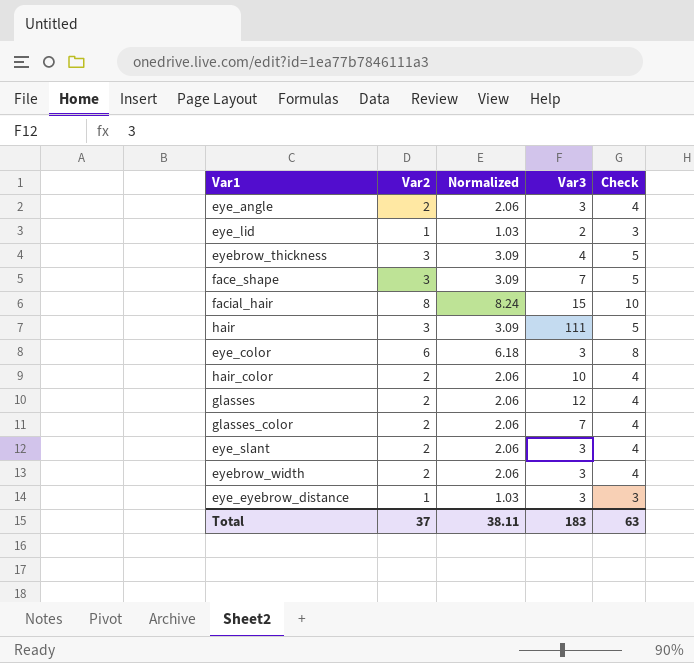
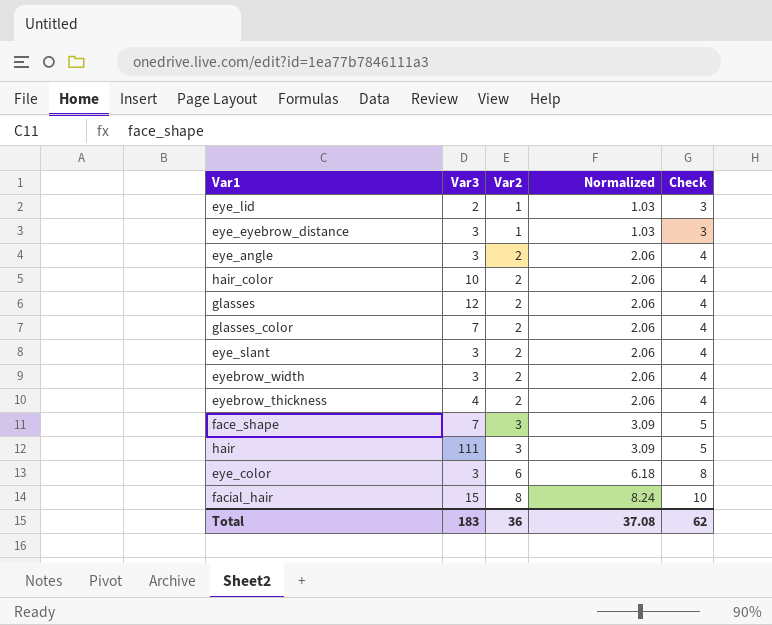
row order: none -> Var2 ascending
column Var3 | position: 4 -> 2
eyebrow_thickness | Var2: 3 -> 2
eyebrow_thickness | Normalized: 3.09 -> 2.06
eyebrow_thickness | Check: 5 -> 4
Total | Var2: 37 -> 36
Total | Normalized: 38.11 -> 37.08
Total | Check: 63 -> 62

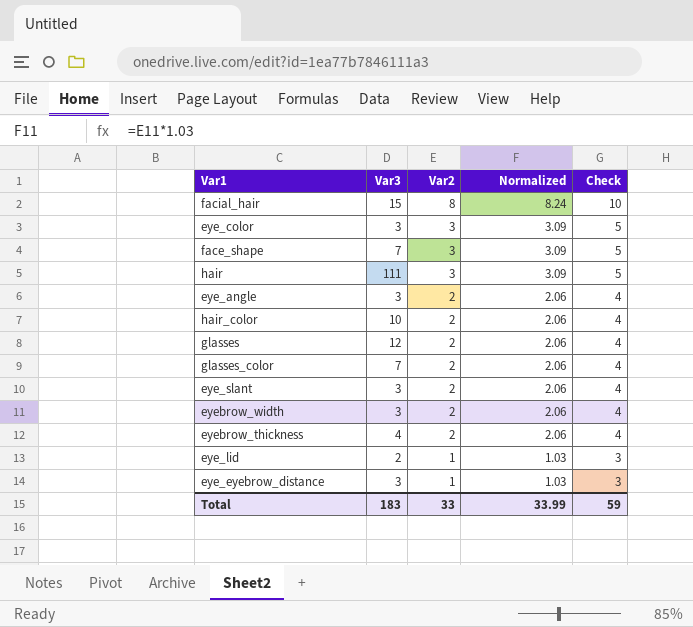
row order: Var2 ascending -> Var2 descending
eye_color | Var2: 6 -> 3
eye_color | Normalized: 6.18 -> 3.09
eye_color | Check: 8 -> 5
Total | Var2: 36 -> 33
Total | Normalized: 37.08 -> 33.99
Total | Check: 62 -> 59

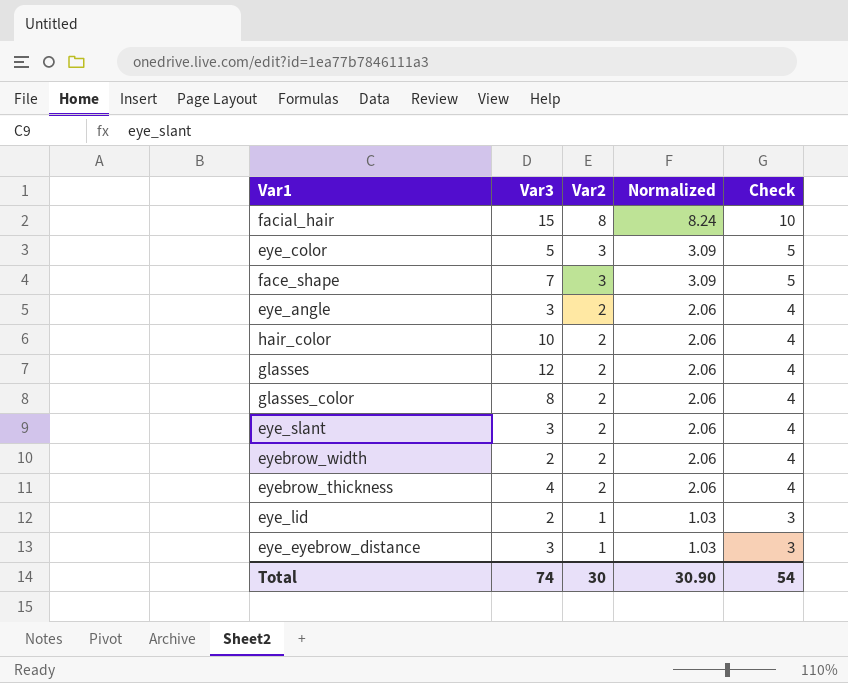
row hair: 111 | 3 | 3.09 | 5 -> none
eye_color | Var3: 3 -> 5
glasses_color | Var3: 7 -> 8
eyebrow_width | Var3: 3 -> 2
Total | Var3: 183 -> 74
Total | Var2: 33 -> 30
Total | Normalized: 33.99 -> 30.90
Total | Check: 59 -> 54

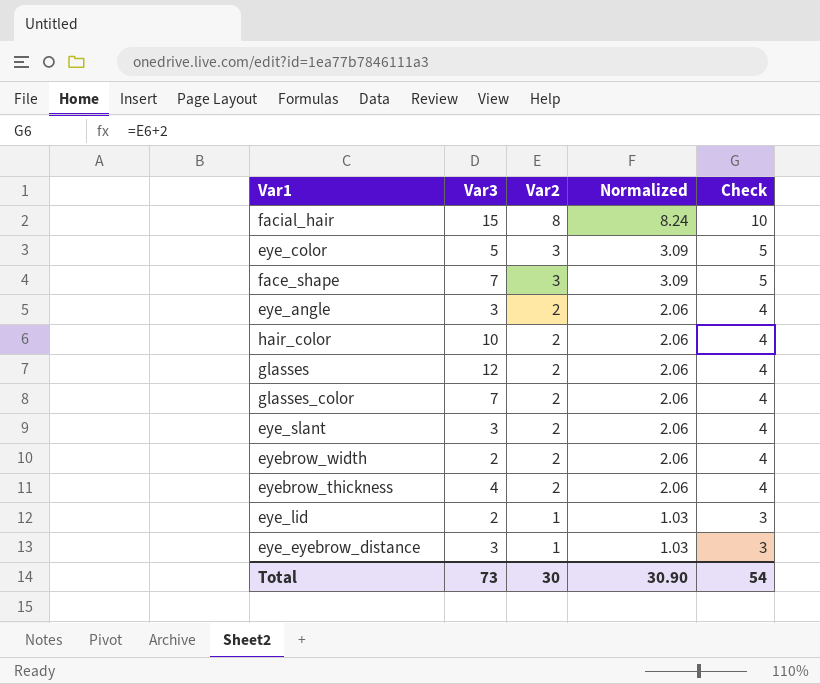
glasses_color | Var3: 8 -> 7
Total | Var3: 74 -> 73

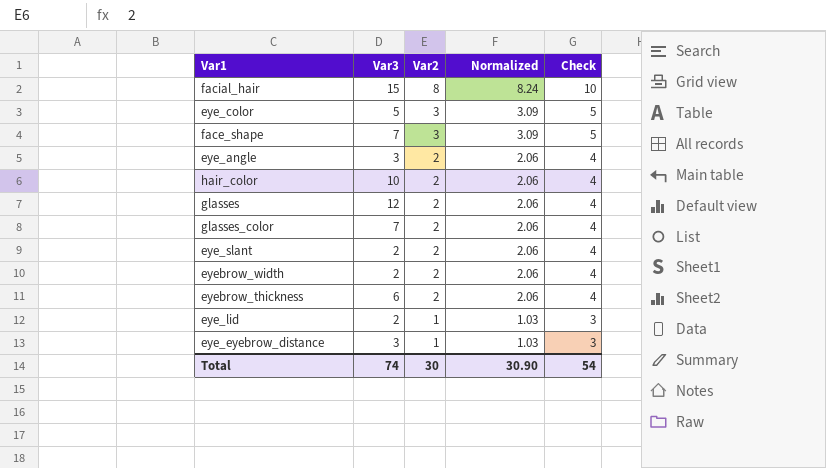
eye_slant | Var3: 3 -> 2
eyebrow_thickness | Var3: 4 -> 6
Total | Var3: 73 -> 74

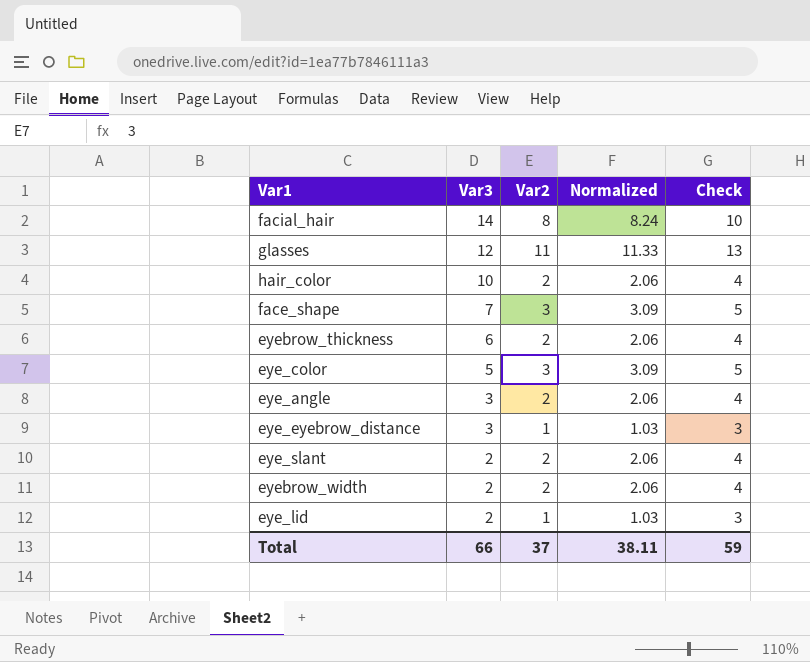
row order: Var2 descending -> Var3 descending
row glasses_color: 7 | 2 | 2.06 | 4 -> none
facial_hair | Var3: 15 -> 14
glasses | Var2: 2 -> 11
glasses | Normalized: 2.06 -> 11.33
glasses | Check: 4 -> 13
Total | Var3: 74 -> 66
Total | Var2: 30 -> 37
Total | Normalized: 30.90 -> 38.11
Total | Check: 54 -> 59

